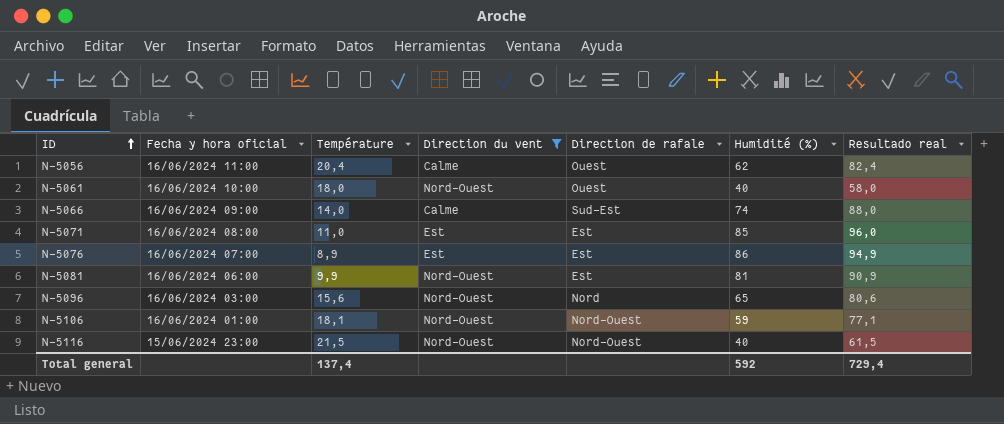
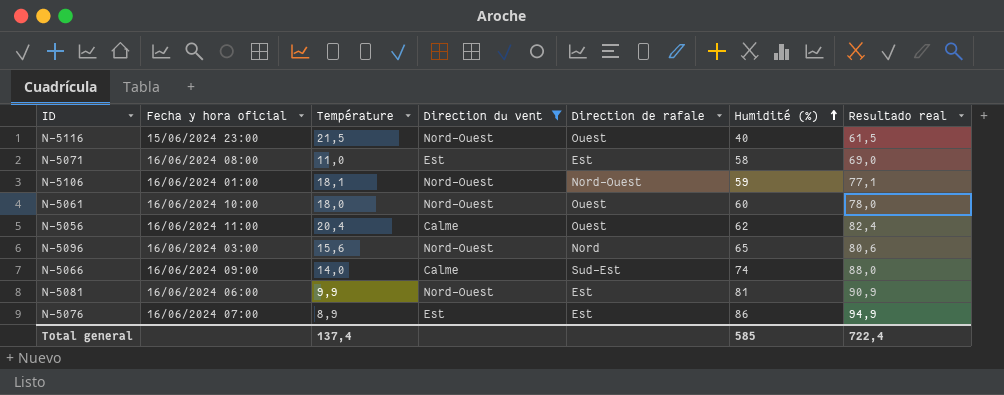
row order: ID ascending -> Humidité (%) ascending
N-5116 | Direction de rafale: Nord-Ouest -> Ouest
N-5071 | Humidité (%): 85 -> 58
N-5071 | Resultado real: 96,0 -> 69,0
N-5061 | Humidité (%): 40 -> 60
N-5061 | Resultado real: 58,0 -> 78,0
Total general | Humidité (%): 592 -> 585
Total general | Resultado real: 729,4 -> 722,4

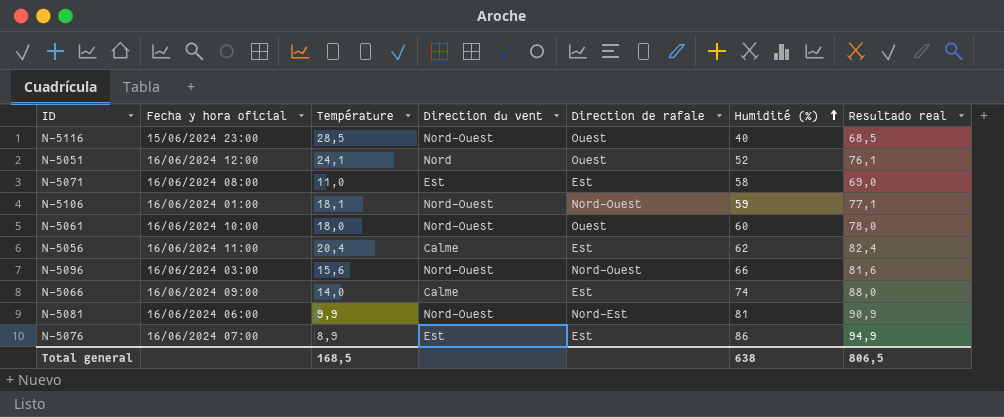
filter: Direction du vent != Nord -> none
N-5116 | Température: 21,5 -> 28,5
N-5116 | Resultado real: 61,5 -> 68,5
N-5056 | Direction de rafale: Ouest -> Est
N-5096 | Direction de rafale: Nord -> Nord-Ouest
N-5096 | Humidité (%): 65 -> 66
N-5096 | Resultado real: 80,6 -> 81,6
N-5066 | Direction de rafale: Sud-Est -> Est
N-5081 | Direction de rafale: Est -> Nord-Est
Total general | Température: 137,4 -> 168,5
Total general | Humidité (%): 585 -> 638
Total general | Resultado real: 722,4 -> 806,5

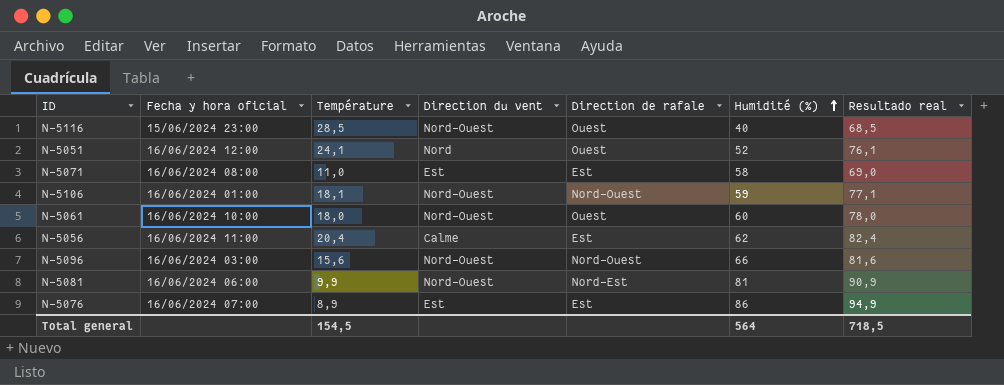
row N-5066: 16/06/2024 09:00 | 14,0 | Calme | Est | 74 | 88,0 -> none
Total general | Température: 168,5 -> 154,5
Total general | Humidité (%): 638 -> 564
Total general | Resultado real: 806,5 -> 718,5

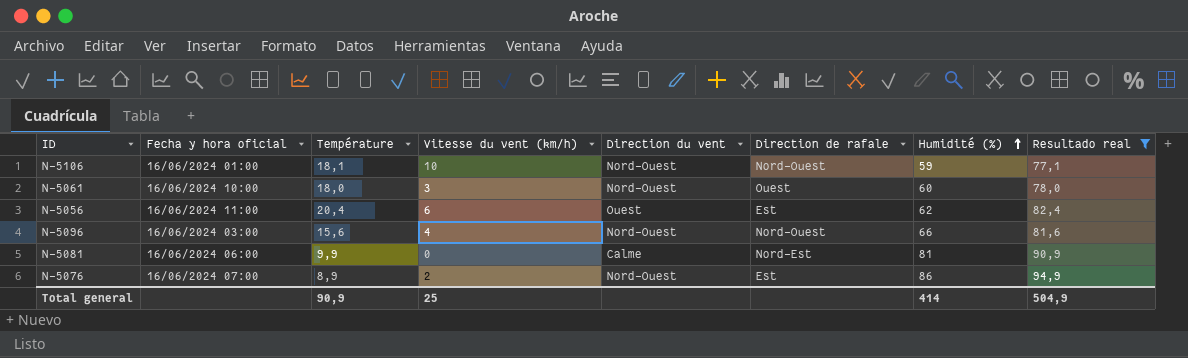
filter: none -> Resultado real >= 77,1
column Vitesse du vent (km/h) | position: none -> 4
N-5056 | Direction du vent: Calme -> Ouest
N-5081 | Direction du vent: Nord-Ouest -> Calme
N-5076 | Direction du vent: Est -> Nord-Ouest
Total general | Température: 154,5 -> 90,9
Total general | Humidité (%): 564 -> 414
Total general | Resultado real: 718,5 -> 504,9

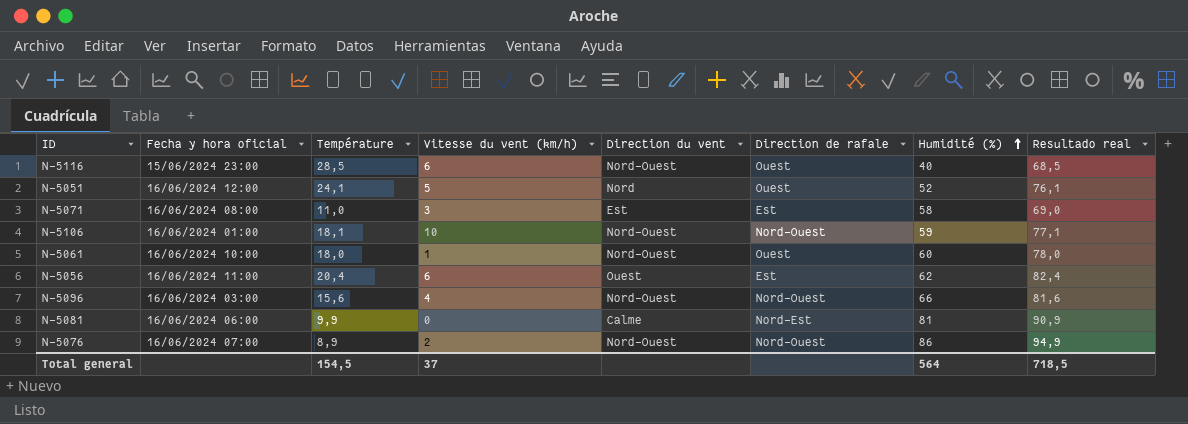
filter: Resultado real >= 77,1 -> none
N-5061 | Vitesse du vent (km/h): 3 -> 1
N-5076 | Direction de rafale: Est -> Nord-Ouest
Total general | Température: 90,9 -> 154,5
Total general | Vitesse du vent (km/h): 25 -> 37
Total general | Humidité (%): 414 -> 564
Total general | Resultado real: 504,9 -> 718,5

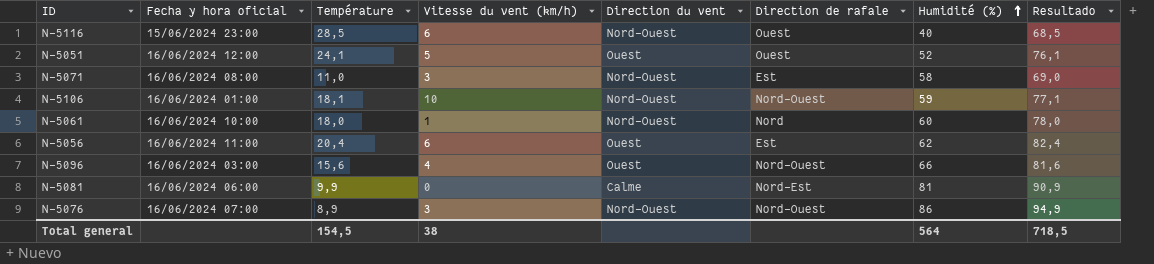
column name: Resultado real -> Resultado
N-5051 | Direction du vent: Nord -> Ouest
N-5071 | Direction du vent: Est -> Nord-Ouest
N-5061 | Direction de rafale: Ouest -> Nord
N-5096 | Direction du vent: Nord-Ouest -> Ouest
N-5076 | Vitesse du vent (km/h): 2 -> 3
Total general | Vitesse du vent (km/h): 37 -> 38

